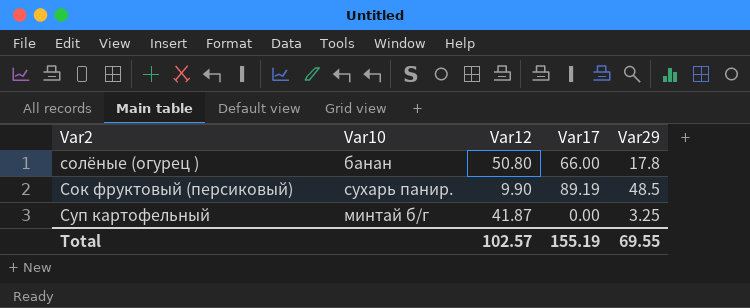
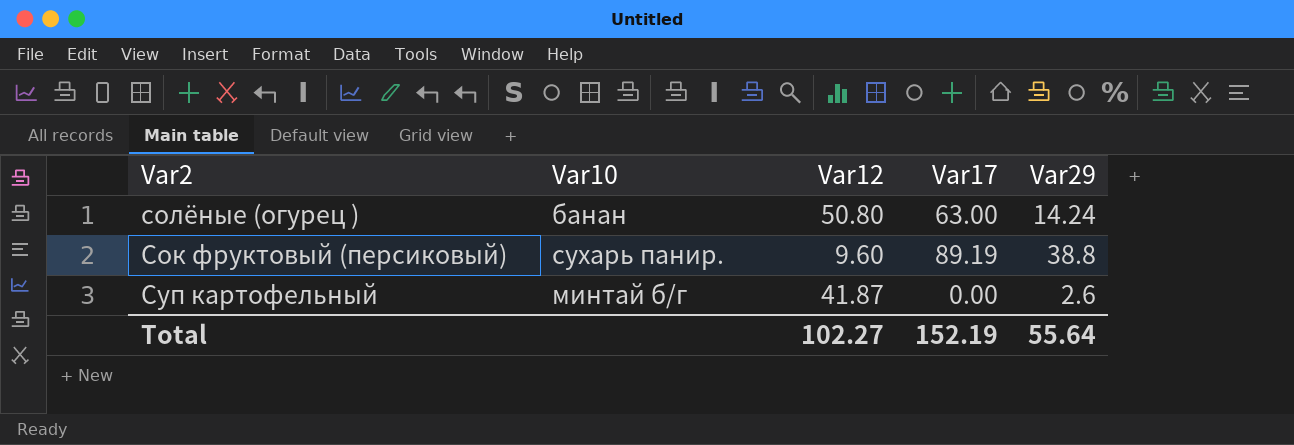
солёные (огурец ) | Var17: 66.00 -> 63.00
солёные (огурец ) | Var29: 17.8 -> 14.24
Сок фруктовый (персиковый) | Var12: 9.90 -> 9.60
Сок фруктовый (персиковый) | Var29: 48.5 -> 38.8
Суп картофельный | Var29: 3.25 -> 2.6
Total | Var12: 102.57 -> 102.27
Total | Var17: 155.19 -> 152.19
Total | Var29: 69.55 -> 55.64

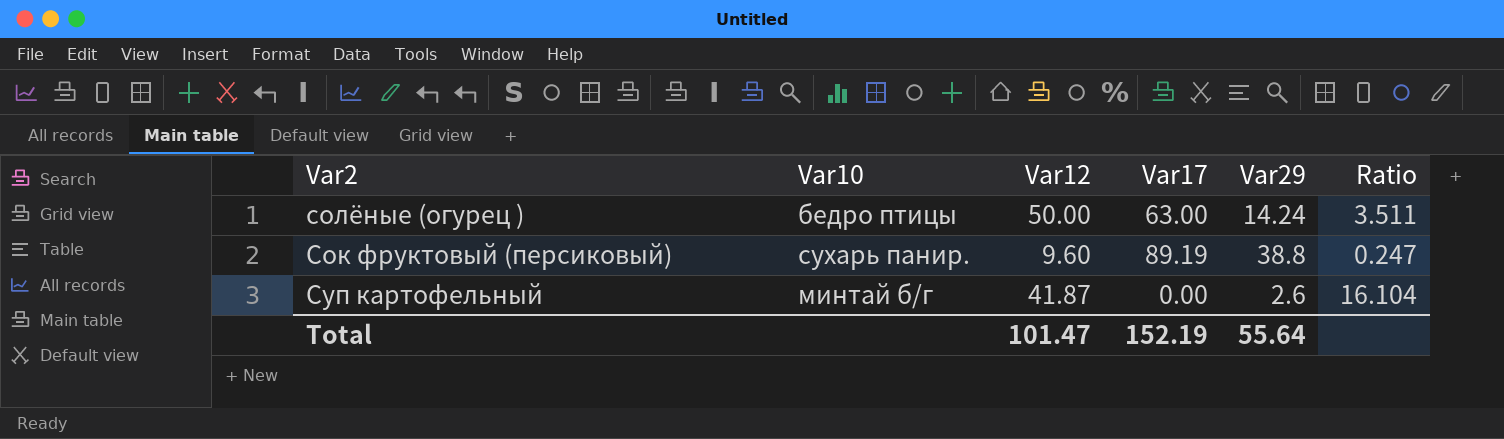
column Ratio | formula: none -> [Var12] / [Var29]
солёные (огурец ) | Var10: банан -> бедро птицы
солёные (огурец ) | Var12: 50.80 -> 50.00
Total | Var12: 102.27 -> 101.47

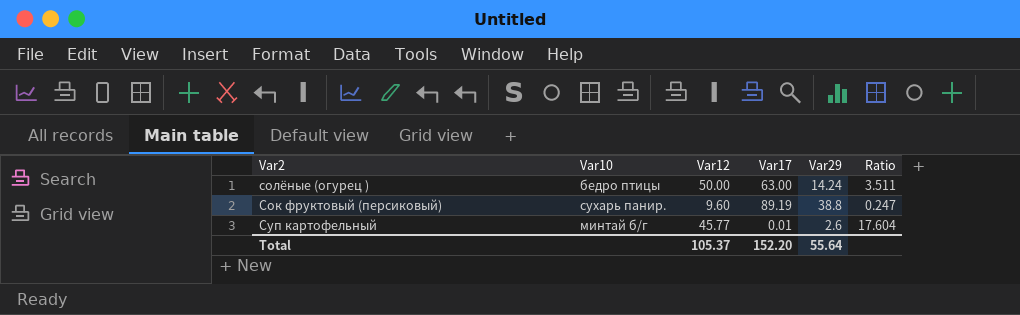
Суп картофельный | Var12: 41.87 -> 45.77
Суп картофельный | Var17: 0.00 -> 0.01
Суп картофельный | Ratio: 16.104 -> 17.604
Total | Var12: 101.47 -> 105.37
Total | Var17: 152.19 -> 152.20

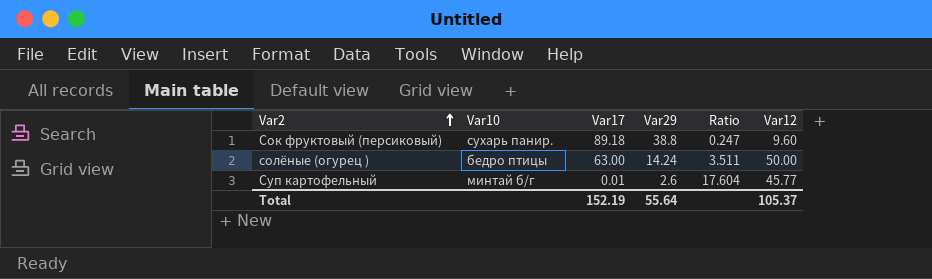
row order: none -> Var2 ascending
column Var12 | position: 3 -> 6
Сок фруктовый (персиковый) | Var17: 89.19 -> 89.18
Total | Var17: 152.20 -> 152.19

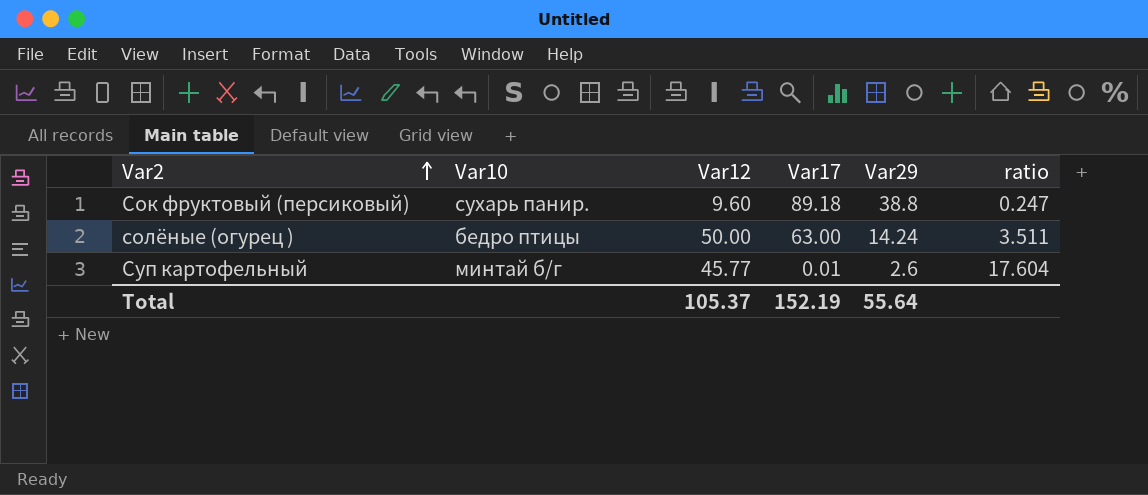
column Var12 | position: 6 -> 3
column name: Ratio -> ratio

